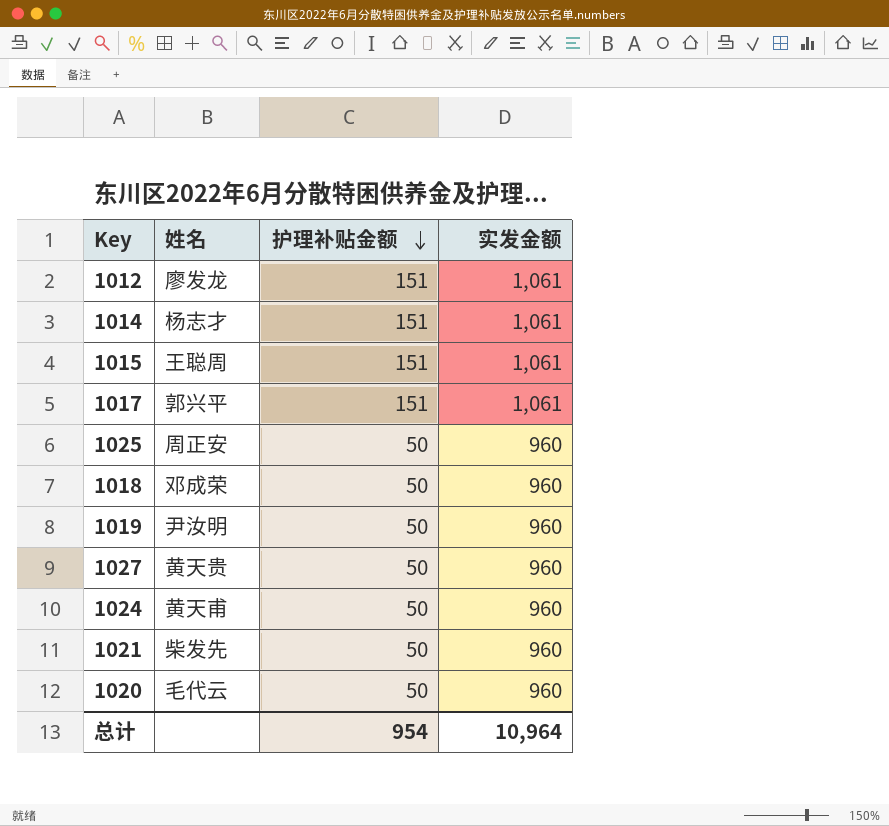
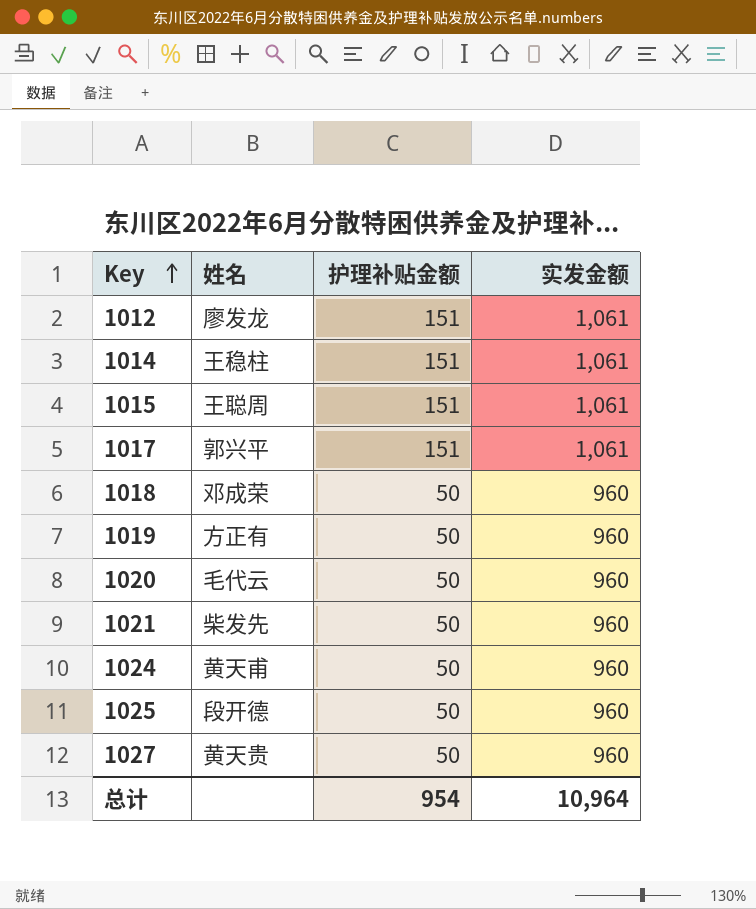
row order: 护理补贴金额 descending -> Key ascending
1014 | 姓名: 杨志才 -> 王稳柱
1019 | 姓名: 尹汝明 -> 方正有
1025 | 姓名: 周正安 -> 段开德

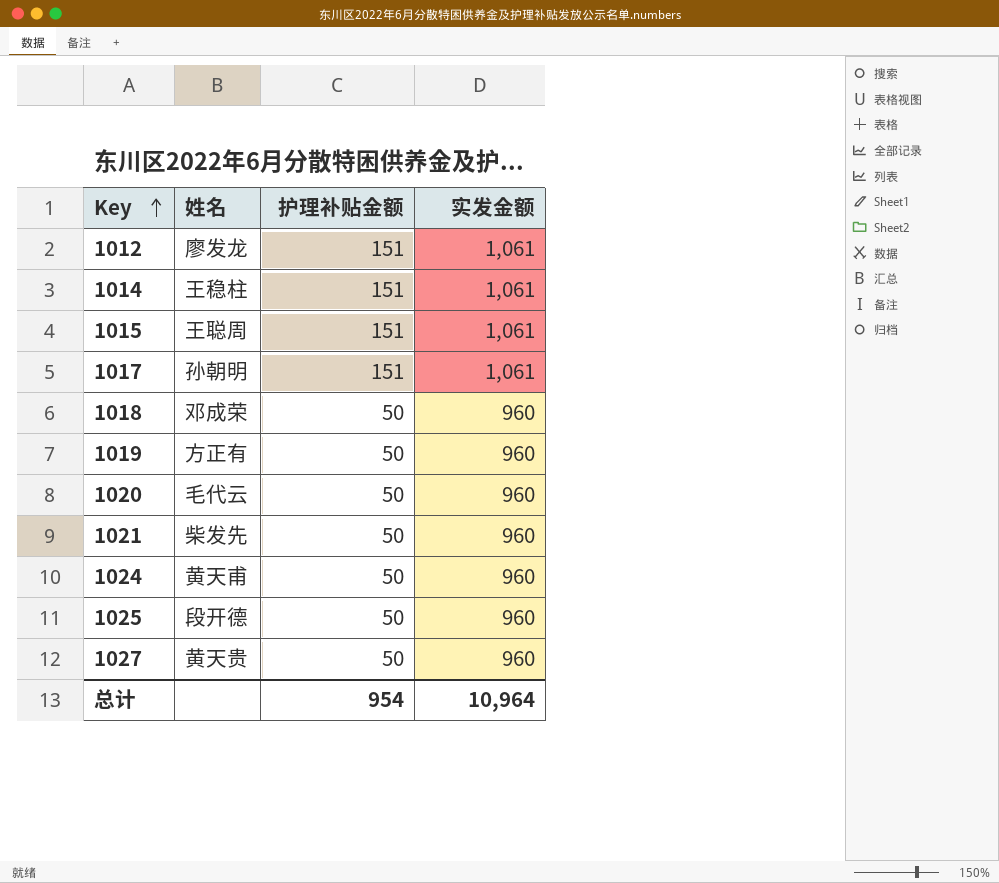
1017 | 姓名: 郭兴平 -> 孙朝明

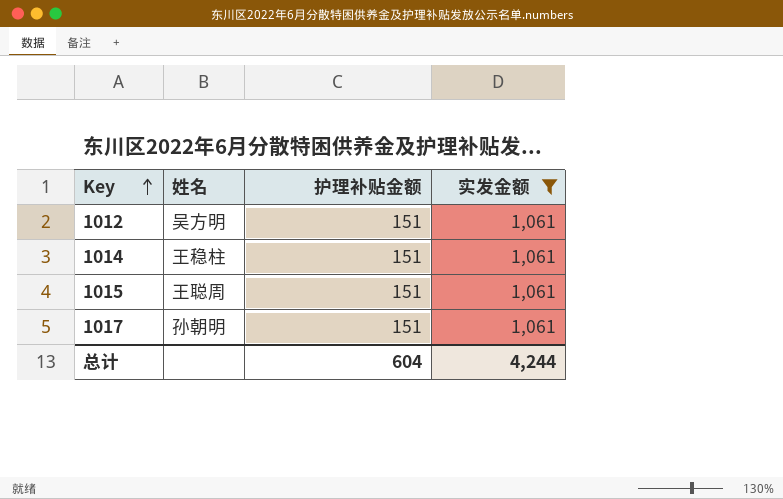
filter: none -> 实发金额 = 1,061
1012 | 姓名: 廖发龙 -> 吴方明
总计 | 护理补贴金额: 954 -> 604
总计 | 实发金额: 10,964 -> 4,244

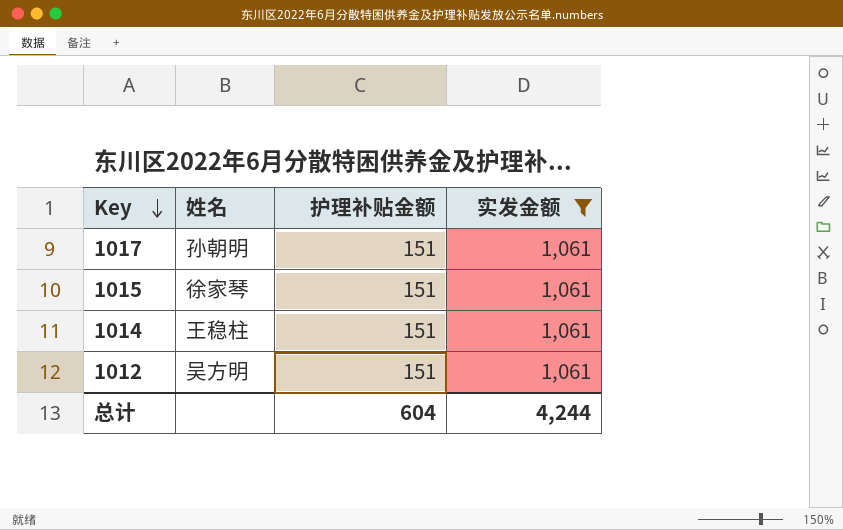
row order: Key ascending -> Key descending
1015 | 姓名: 王聪周 -> 徐家琴

